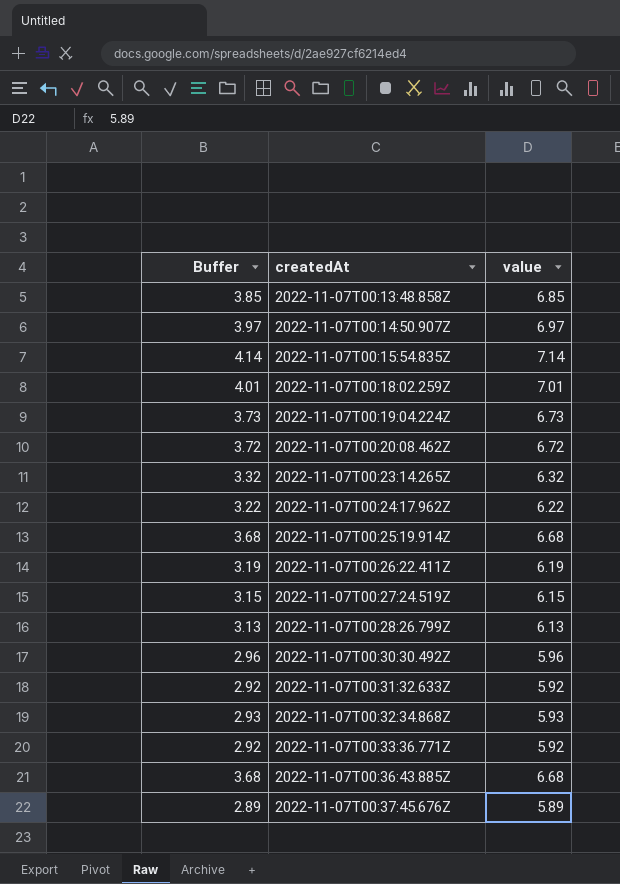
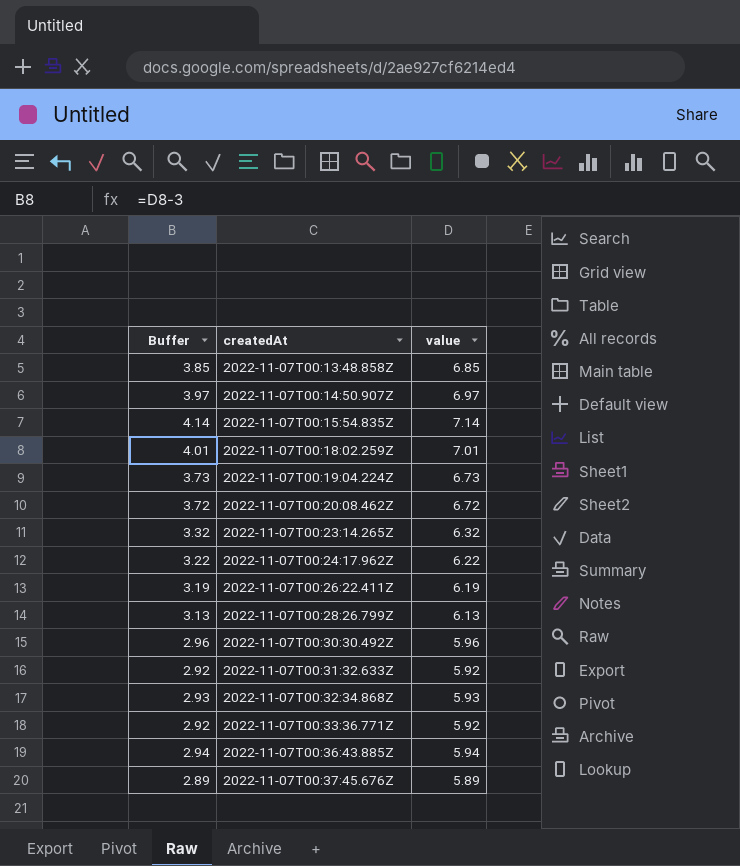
row 2022-11-07T00:25:19.914Z: 3.68 | 6.68 -> none
row 2022-11-07T00:27:24.519Z: 3.15 | 6.15 -> none
2022-11-07T00:36:43.885Z | Buffer: 3.68 -> 2.94
2022-11-07T00:36:43.885Z | value: 6.68 -> 5.94

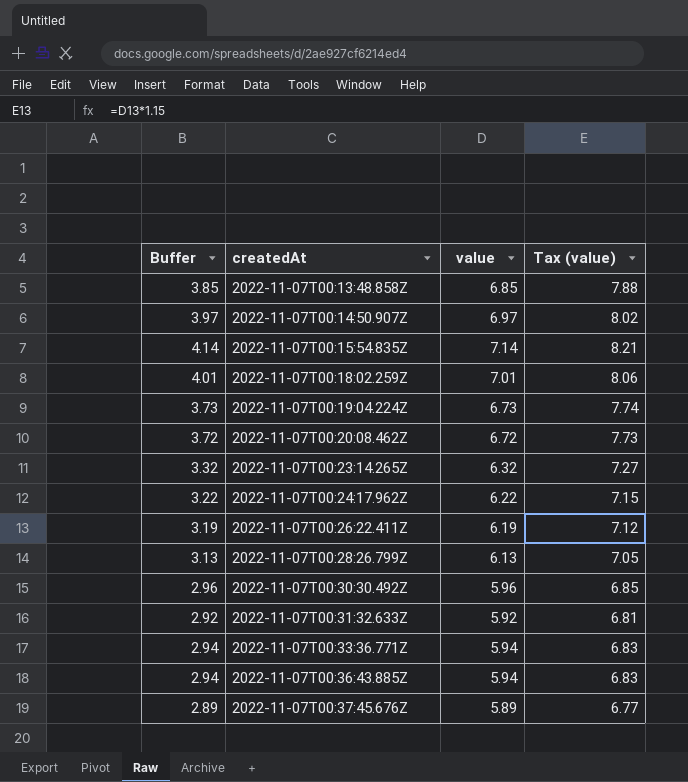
column Tax (value) | formula: none -> [value] * 1.15
row 2022-11-07T00:32:34.868Z: 2.93 | 5.93 -> none
2022-11-07T00:33:36.771Z | Buffer: 2.92 -> 2.94
2022-11-07T00:33:36.771Z | value: 5.92 -> 5.94

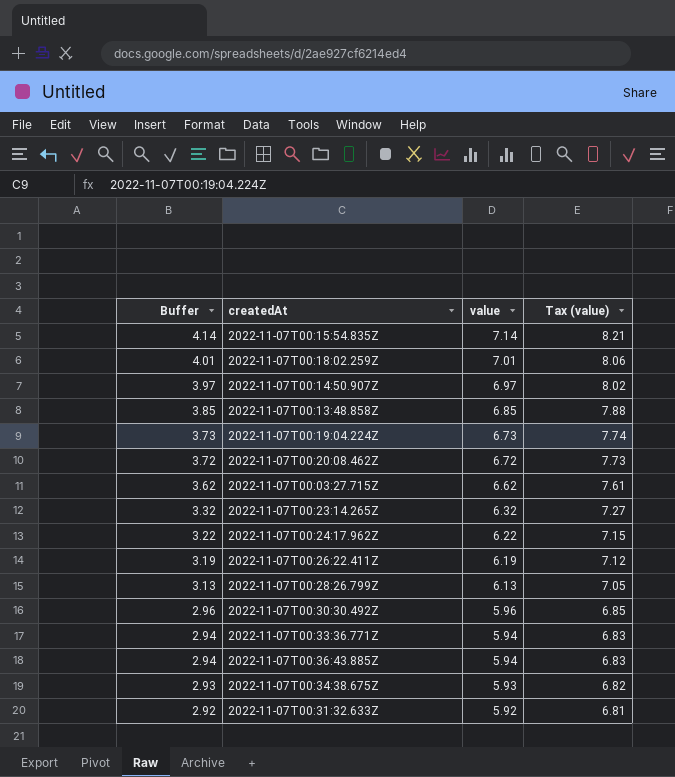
row order: createdAt ascending -> Buffer descending
row 2022-11-07T00:37:45.676Z: 2.89 | 5.89 | 6.77 -> none
row 2022-11-07T00:03:27.715Z: none -> 3.62 | 6.62 | 7.61
row 2022-11-07T00:34:38.675Z: none -> 2.93 | 5.93 | 6.82

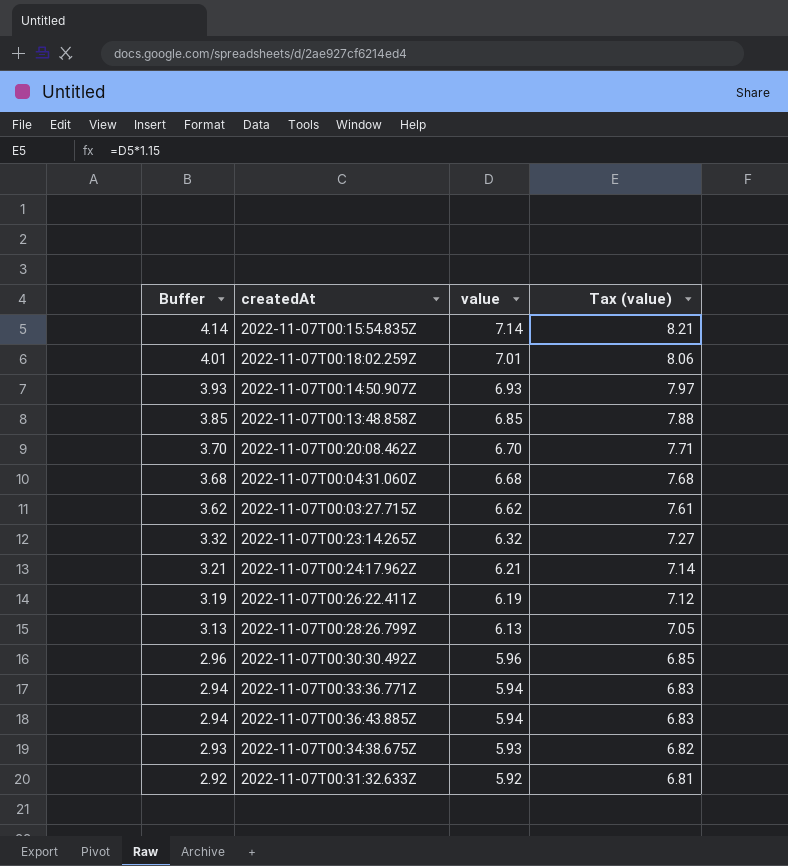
row 2022-11-07T00:19:04.224Z: 3.73 | 6.73 | 7.74 -> none
2022-11-07T00:14:50.907Z | Buffer: 3.97 -> 3.93
2022-11-07T00:14:50.907Z | value: 6.97 -> 6.93
2022-11-07T00:14:50.907Z | Tax (value): 8.02 -> 7.97
2022-11-07T00:20:08.462Z | Buffer: 3.72 -> 3.70
2022-11-07T00:20:08.462Z | value: 6.72 -> 6.70
2022-11-07T00:20:08.462Z | Tax (value): 7.73 -> 7.71
row 2022-11-07T00:04:31.060Z: none -> 3.68 | 6.68 | 7.68
2022-11-07T00:24:17.962Z | Buffer: 3.22 -> 3.21
2022-11-07T00:24:17.962Z | value: 6.22 -> 6.21
2022-11-07T00:24:17.962Z | Tax (value): 7.15 -> 7.14

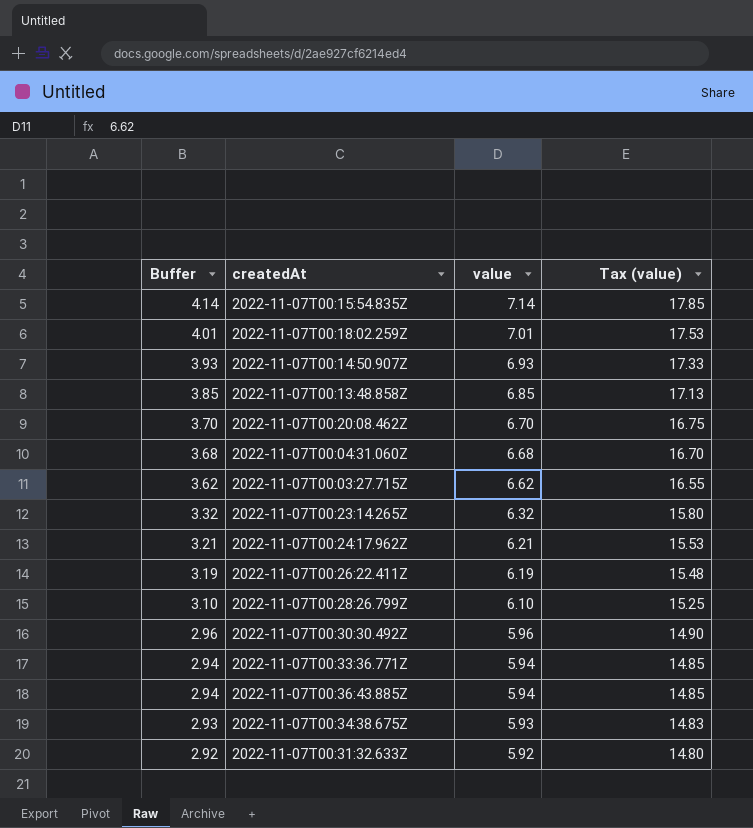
column Tax (value) | formula: [value] * 1.15 -> [value] * 2.5
2022-11-07T00:28:26.799Z | Buffer: 3.13 -> 3.10
2022-11-07T00:28:26.799Z | value: 6.13 -> 6.10

